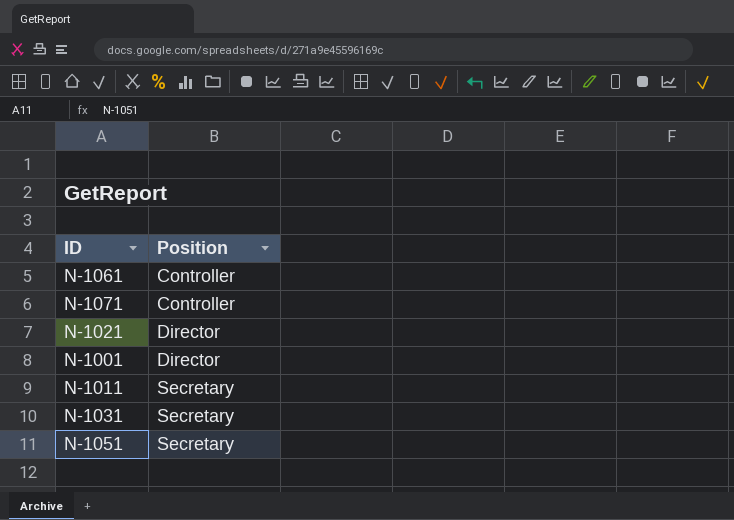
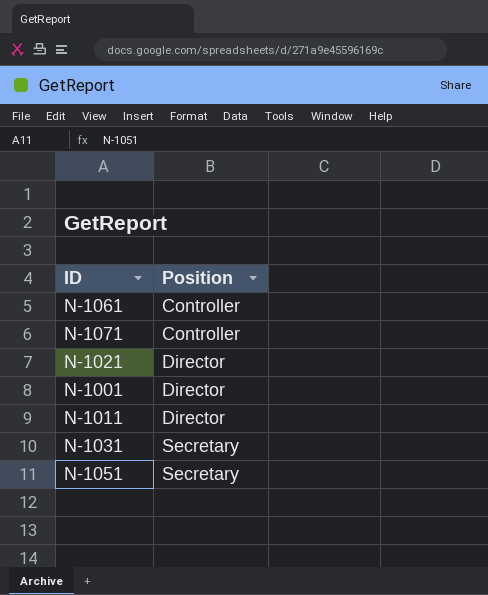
N-1011 | Position: Secretary -> Director

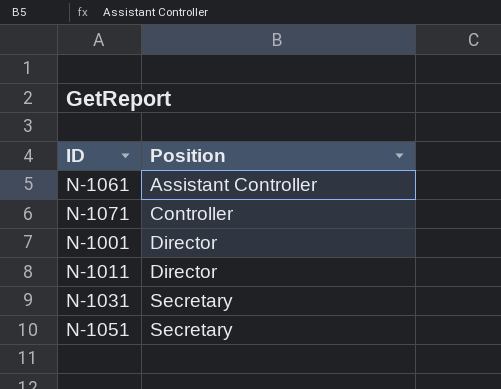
row N-1021: Director -> none
N-1061 | Position: Controller -> Assistant Controller

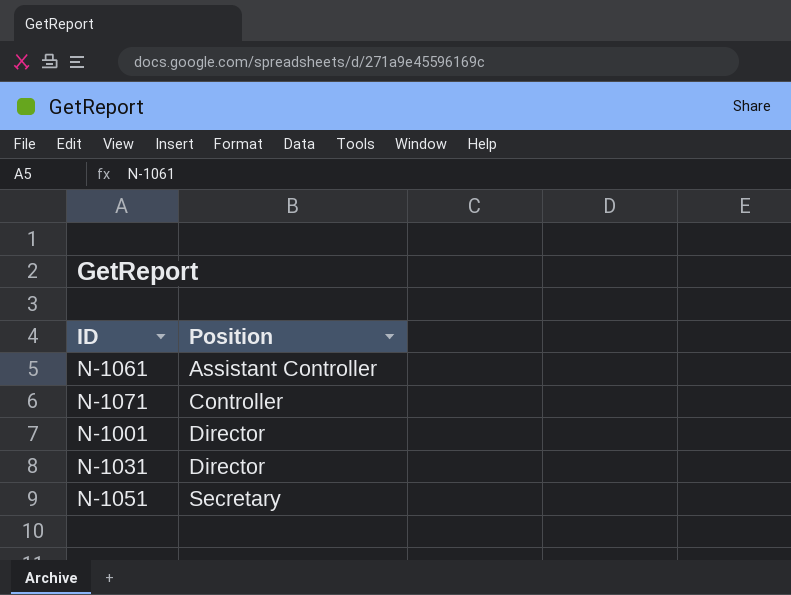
row N-1011: Director -> none
N-1031 | Position: Secretary -> Director

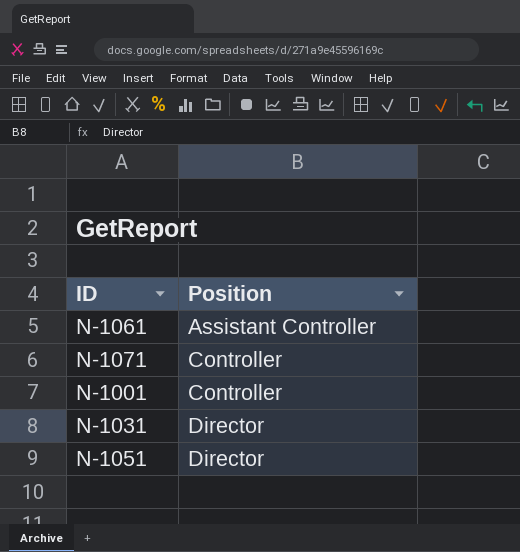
N-1001 | Position: Director -> Controller
N-1051 | Position: Secretary -> Director

